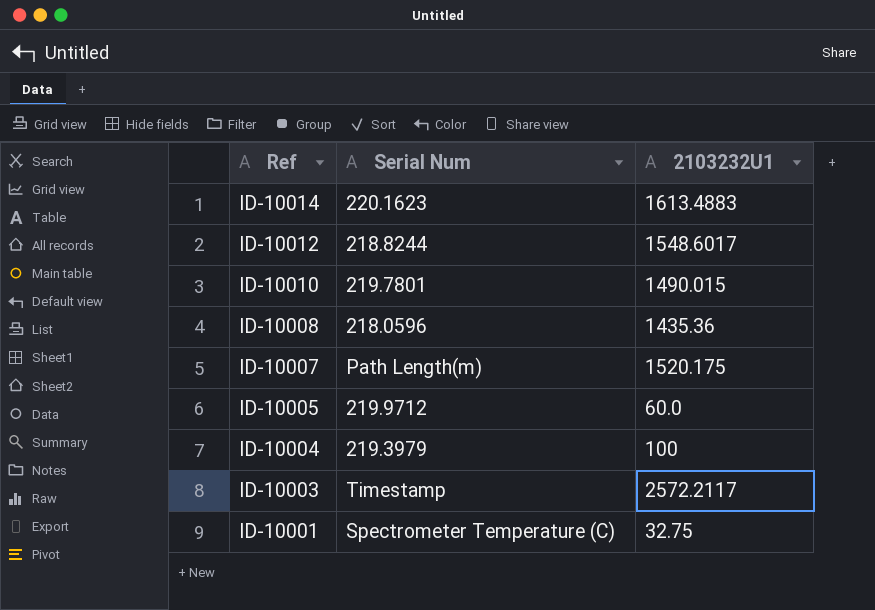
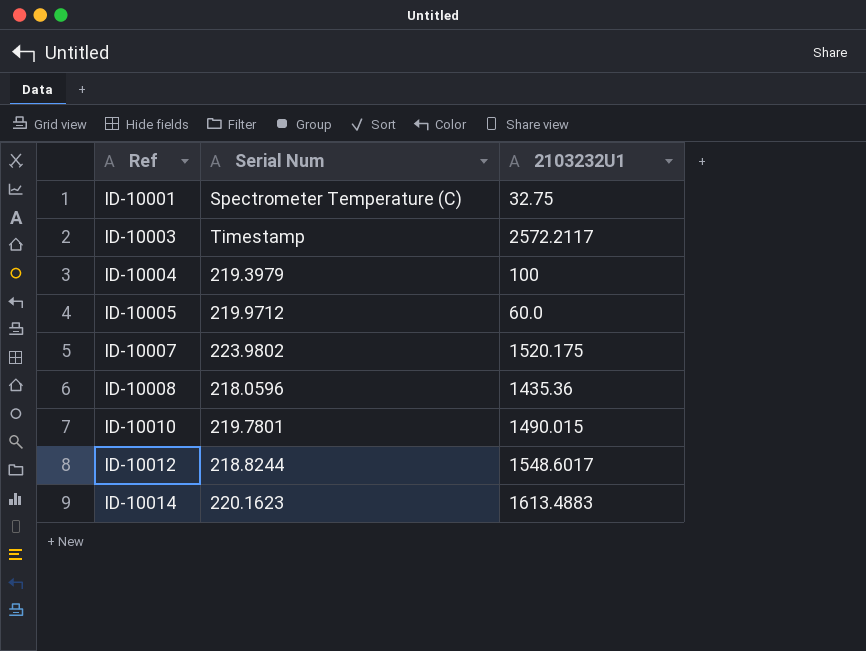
row order: Ref descending -> Ref ascending
ID-10007 | Serial Num: Path Length(m) -> 223.9802

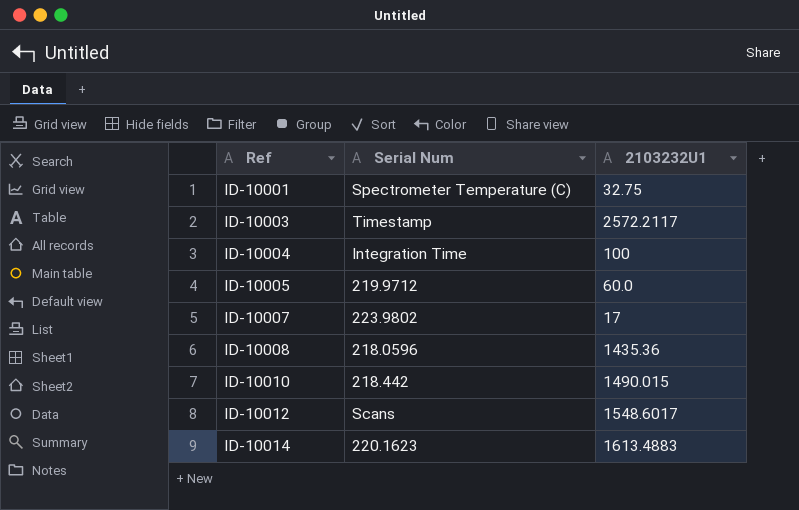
ID-10004 | Serial Num: 219.3979 -> Integration Time
ID-10007 | 2103232U1: 1520.175 -> 17
ID-10010 | Serial Num: 219.7801 -> 218.442
ID-10012 | Serial Num: 218.8244 -> Scans

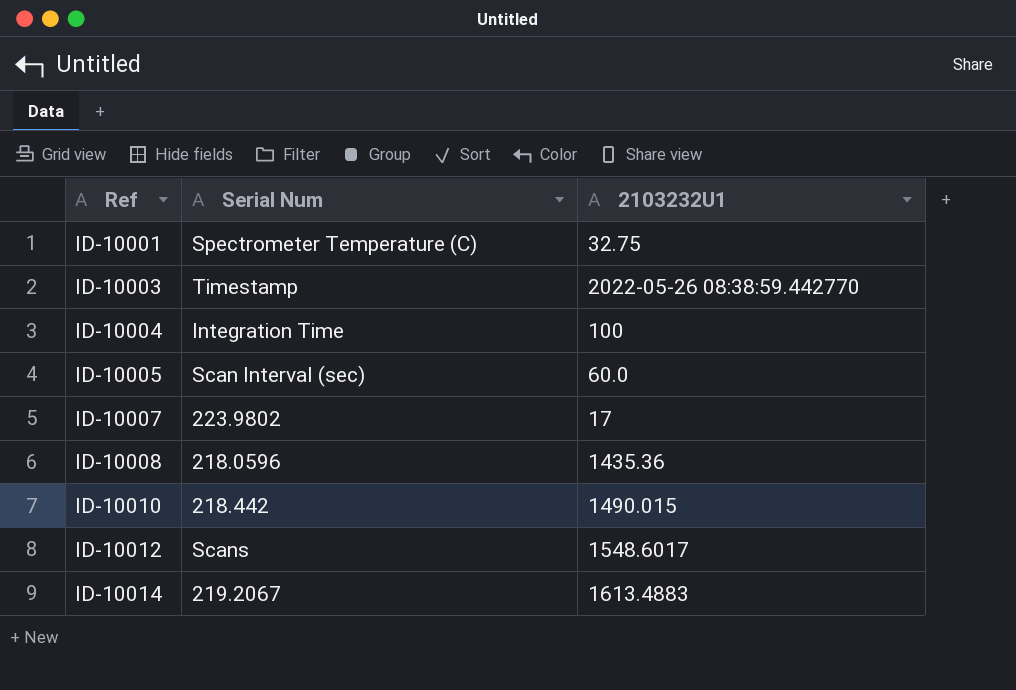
ID-10003 | 2103232U1: 2572.2117 -> 2022-05-26 08:38:59.442770
ID-10005 | Serial Num: 219.9712 -> Scan Interval (sec)
ID-10014 | Serial Num: 220.1623 -> 219.2067

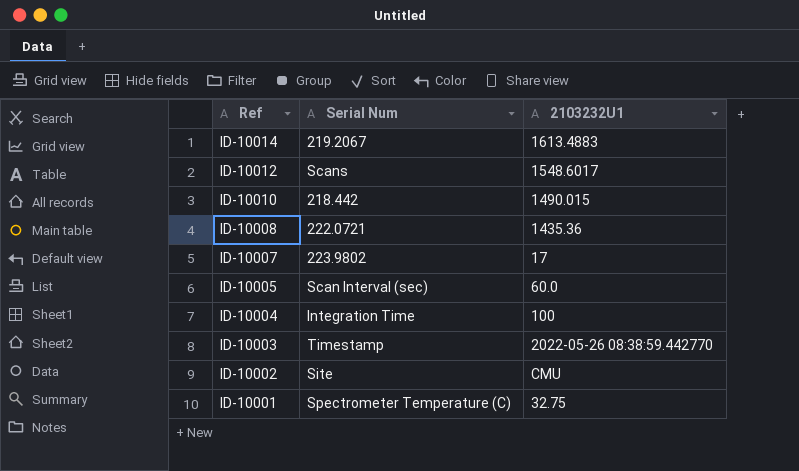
row order: Ref ascending -> Ref descending
ID-10008 | Serial Num: 218.0596 -> 222.0721
row ID-10002: none -> Site | CMU

